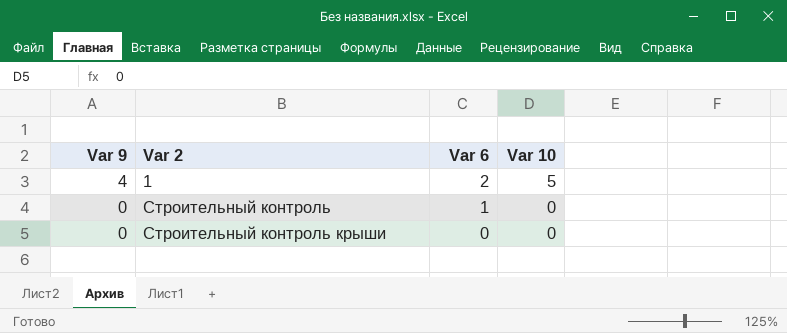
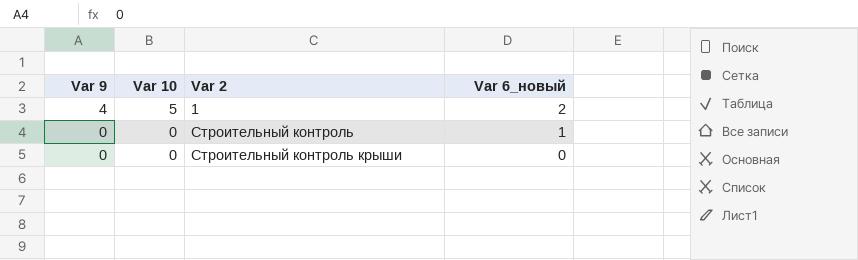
column Var 10 | position: 4 -> 2
column name: Var 6 -> Var 6_новый

